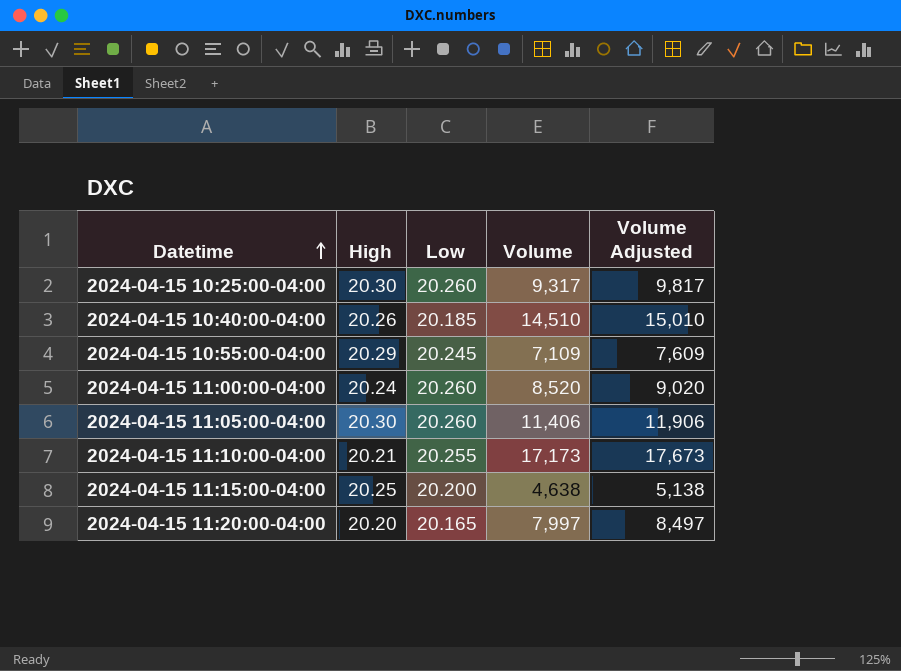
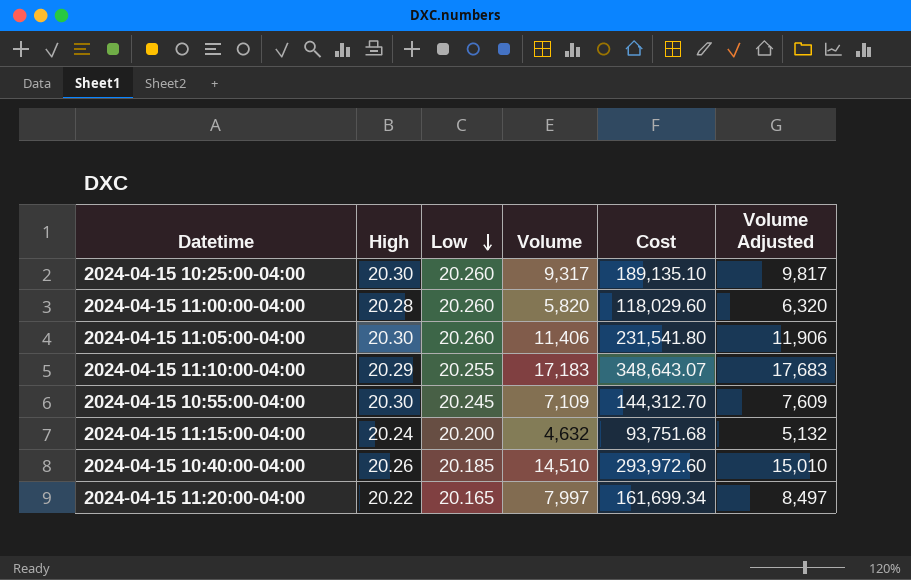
row order: Datetime ascending -> Low descending
column Cost | formula: none -> [High] * [Volume]
2024-04-15 11:00:00-04:00 | High: 20.24 -> 20.28
2024-04-15 11:00:00-04:00 | Volume: 8,520 -> 5,820
2024-04-15 11:00:00-04:00 | Volume Adjusted: 9,020 -> 6,320
2024-04-15 11:10:00-04:00 | High: 20.21 -> 20.29
2024-04-15 11:10:00-04:00 | Volume: 17,173 -> 17,183
2024-04-15 11:10:00-04:00 | Volume Adjusted: 17,673 -> 17,683
2024-04-15 10:55:00-04:00 | High: 20.29 -> 20.30
2024-04-15 11:15:00-04:00 | High: 20.25 -> 20.24
2024-04-15 11:15:00-04:00 | Volume: 4,638 -> 4,632
2024-04-15 11:15:00-04:00 | Volume Adjusted: 5,138 -> 5,132
2024-04-15 11:20:00-04:00 | High: 20.20 -> 20.22

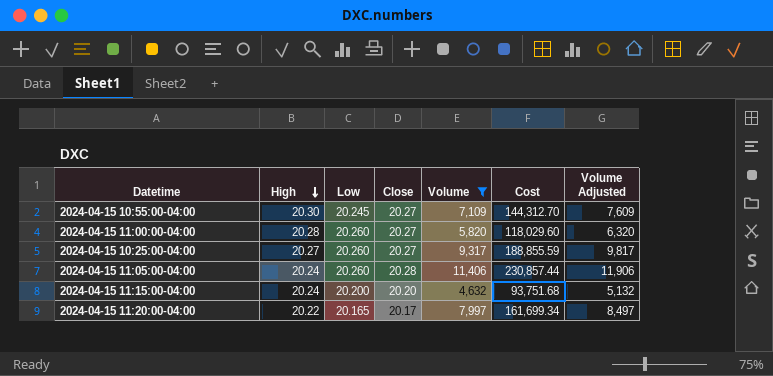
filter: none -> Volume <= 11,406
row order: Low descending -> High descending
column Close | position: none -> 4
2024-04-15 10:25:00-04:00 | High: 20.30 -> 20.27
2024-04-15 10:25:00-04:00 | Cost: 189,135.10 -> 188,855.59
2024-04-15 11:05:00-04:00 | High: 20.30 -> 20.24
2024-04-15 11:05:00-04:00 | Cost: 231,541.80 -> 230,857.44

